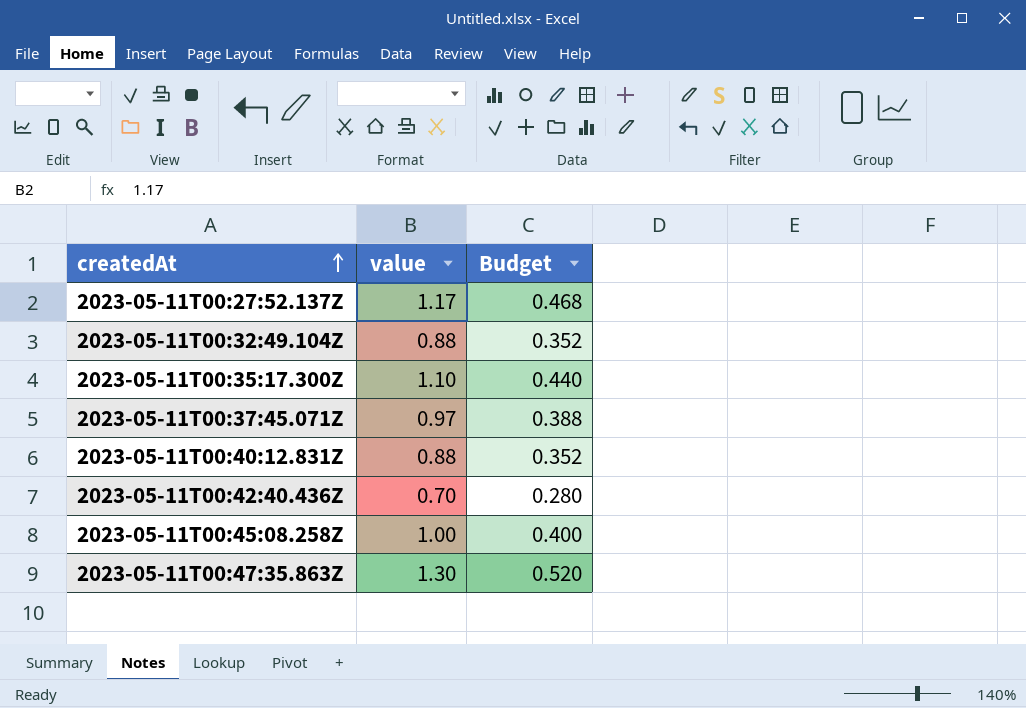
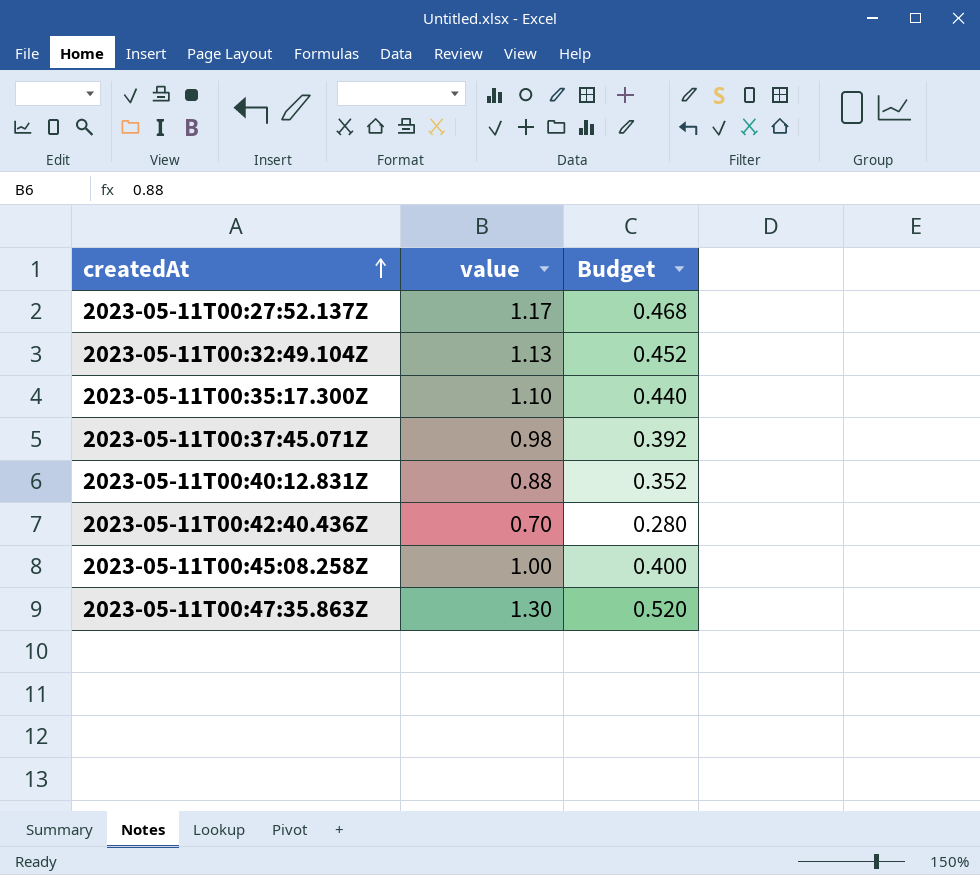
2023-05-11T00:32:49.104Z | value: 0.88 -> 1.13
2023-05-11T00:32:49.104Z | Budget: 0.352 -> 0.452
2023-05-11T00:37:45.071Z | value: 0.97 -> 0.98
2023-05-11T00:37:45.071Z | Budget: 0.388 -> 0.392

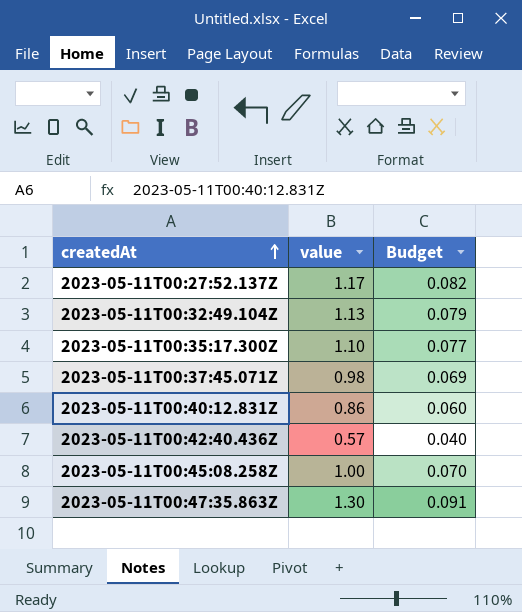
column Budget | formula: [value] * 0.4 -> [value] * 0.07
2023-05-11T00:40:12.831Z | value: 0.88 -> 0.86
2023-05-11T00:42:40.436Z | value: 0.70 -> 0.57

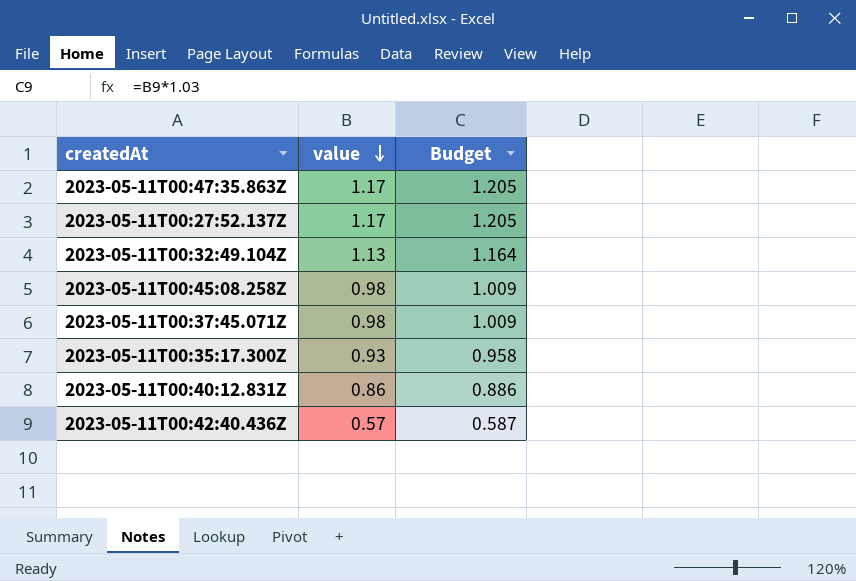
row order: createdAt ascending -> value descending
column Budget | formula: [value] * 0.07 -> [value] * 1.03
2023-05-11T00:47:35.863Z | value: 1.30 -> 1.17
2023-05-11T00:45:08.258Z | value: 1.00 -> 0.98
2023-05-11T00:35:17.300Z | value: 1.10 -> 0.93

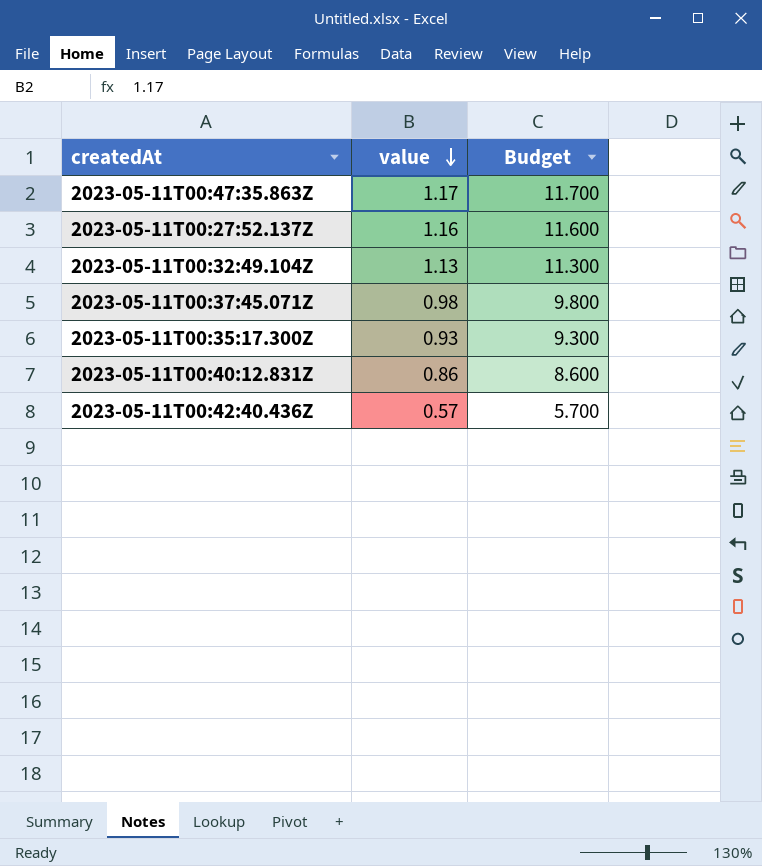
column Budget | formula: [value] * 1.03 -> [value] * 10
row 2023-05-11T00:45:08.258Z: 0.98 | 1.009 -> none
2023-05-11T00:27:52.137Z | value: 1.17 -> 1.16

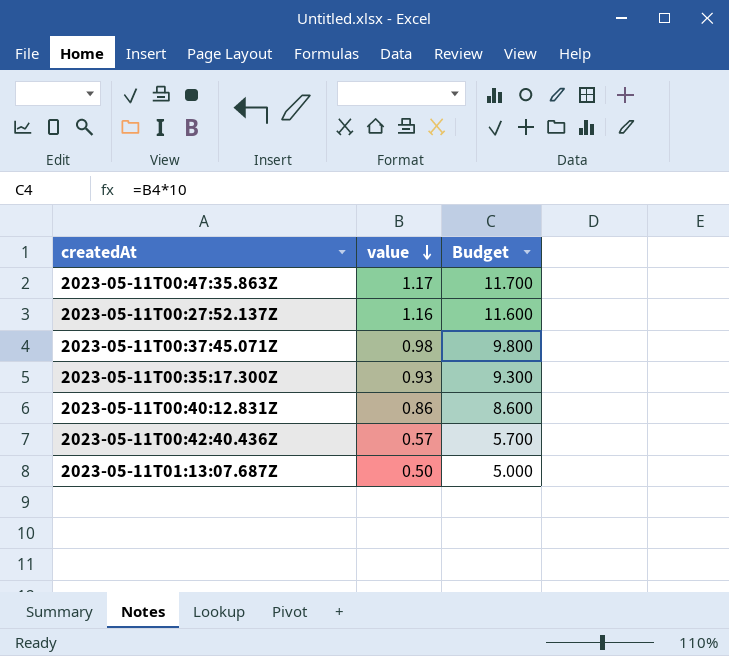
row 2023-05-11T00:32:49.104Z: 1.13 | 11.300 -> none
row 2023-05-11T01:13:07.687Z: none -> 0.50 | 5.000

